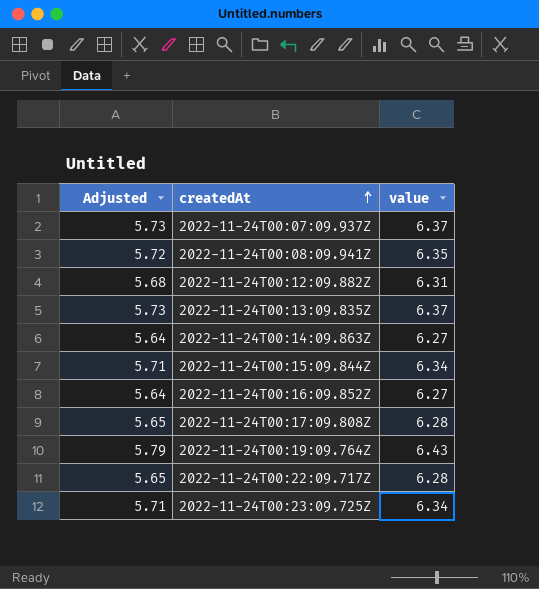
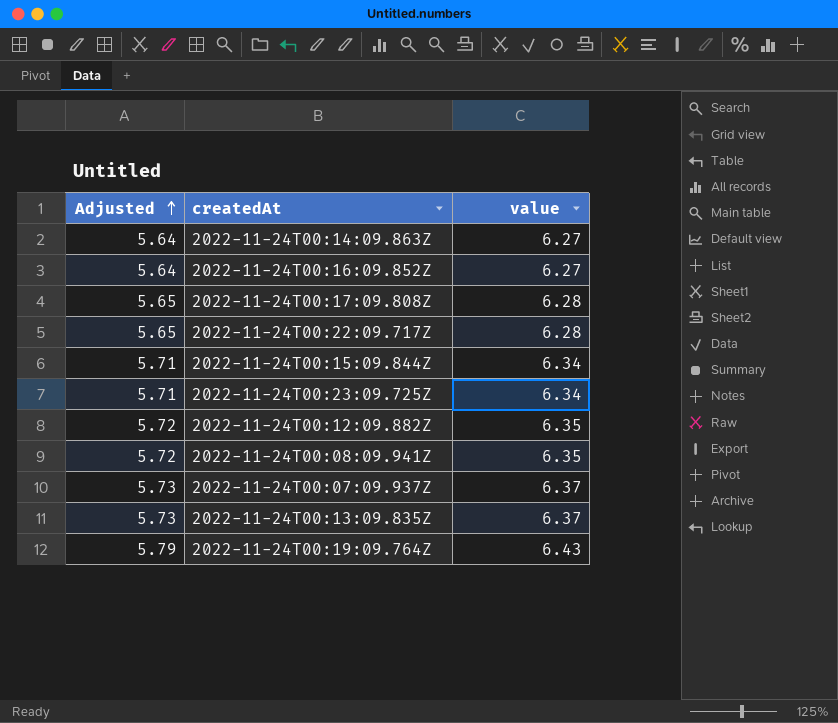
row order: createdAt ascending -> Adjusted ascending
2022-11-24T00:12:09.882Z | Adjusted: 5.68 -> 5.72
2022-11-24T00:12:09.882Z | value: 6.31 -> 6.35

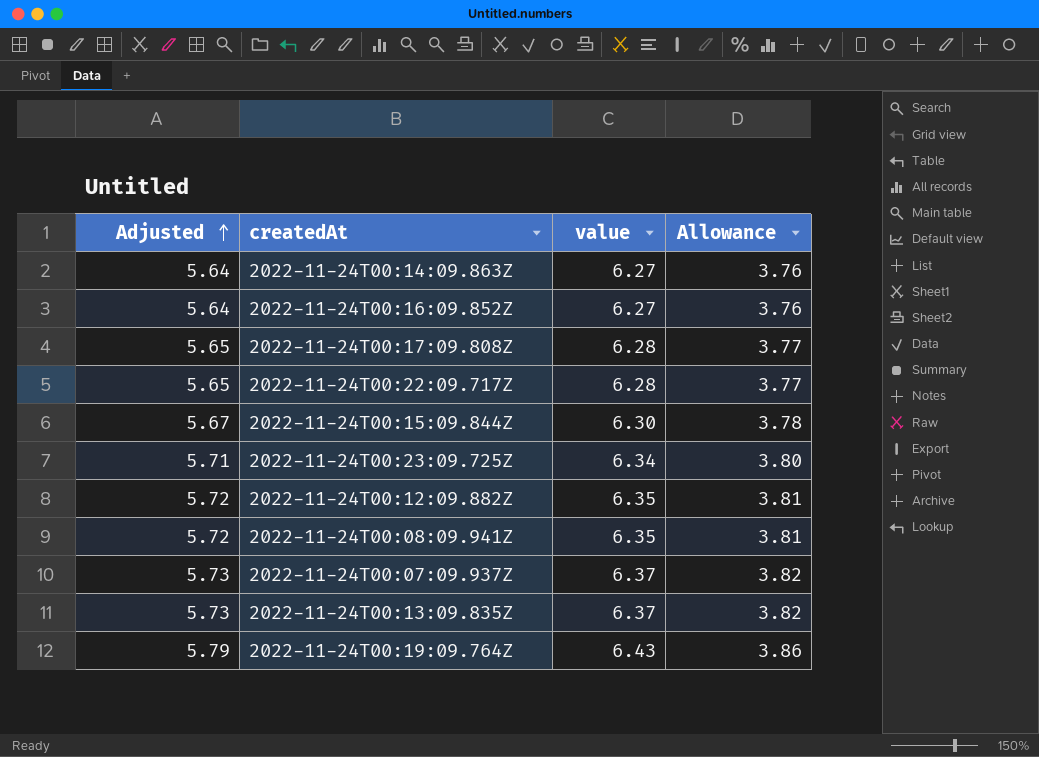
column Allowance | formula: none -> [value] * 0.6
2022-11-24T00:15:09.844Z | Adjusted: 5.71 -> 5.67
2022-11-24T00:15:09.844Z | value: 6.34 -> 6.30

